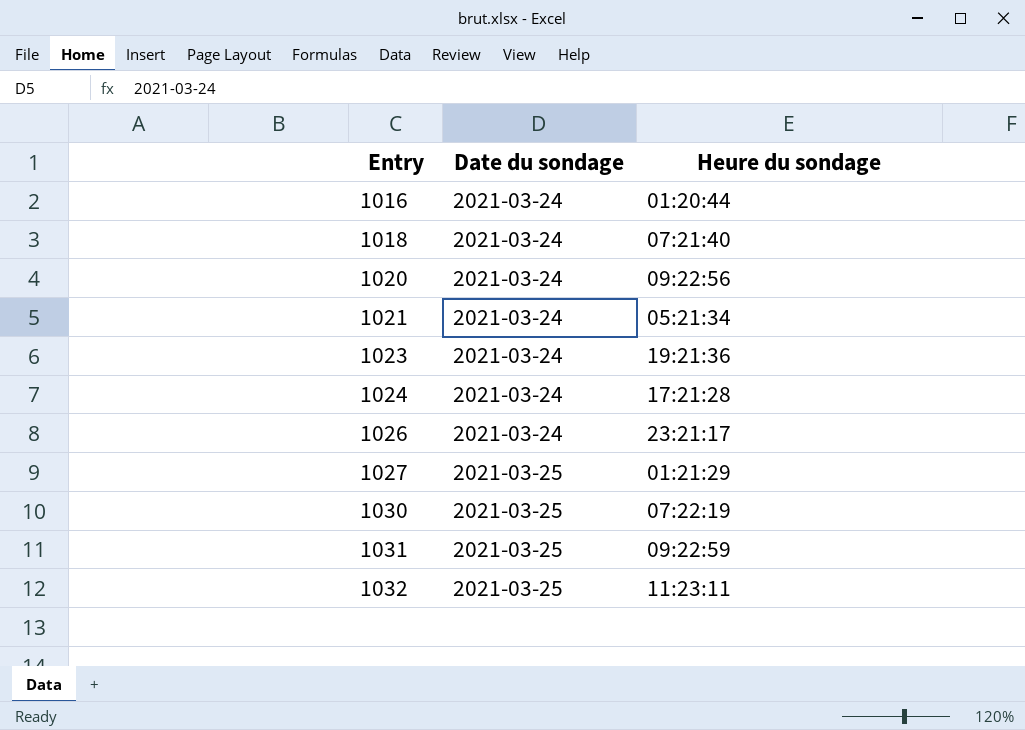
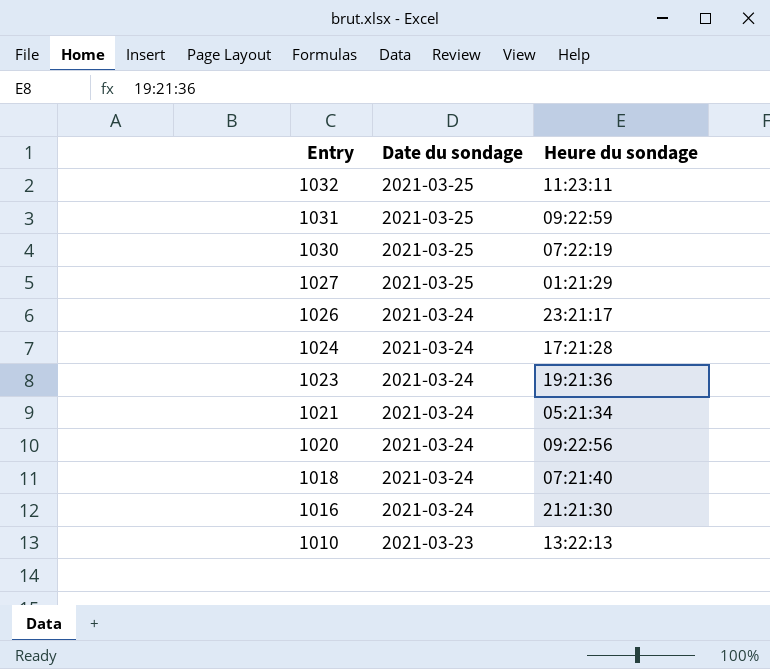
row order: Entry ascending -> Entry descending
1016 | Heure du sondage: 01:20:44 -> 21:21:30
row 1010: none -> 2021-03-23 | 13:22:13

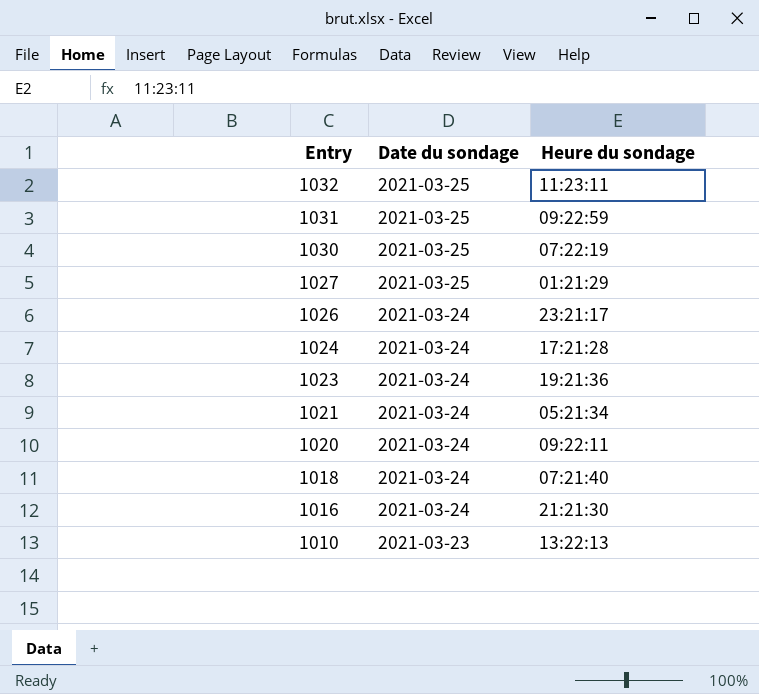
1020 | Heure du sondage: 09:22:56 -> 09:22:11

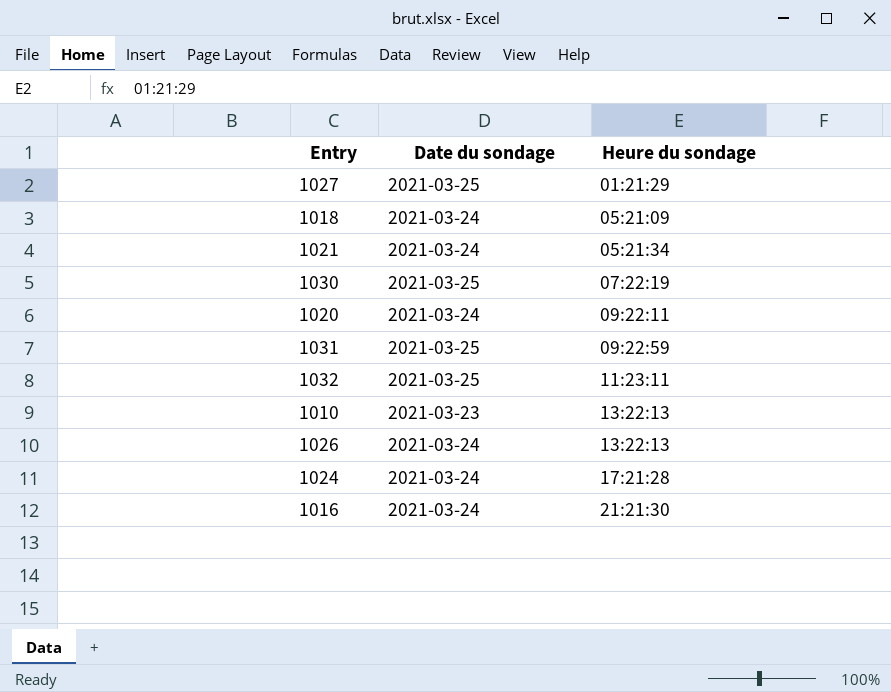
row order: Entry descending -> Heure du sondage ascending
row 1023: 2021-03-24 | 19:21:36 -> none
1018 | Heure du sondage: 07:21:40 -> 05:21:09
1026 | Heure du sondage: 23:21:17 -> 13:22:13

